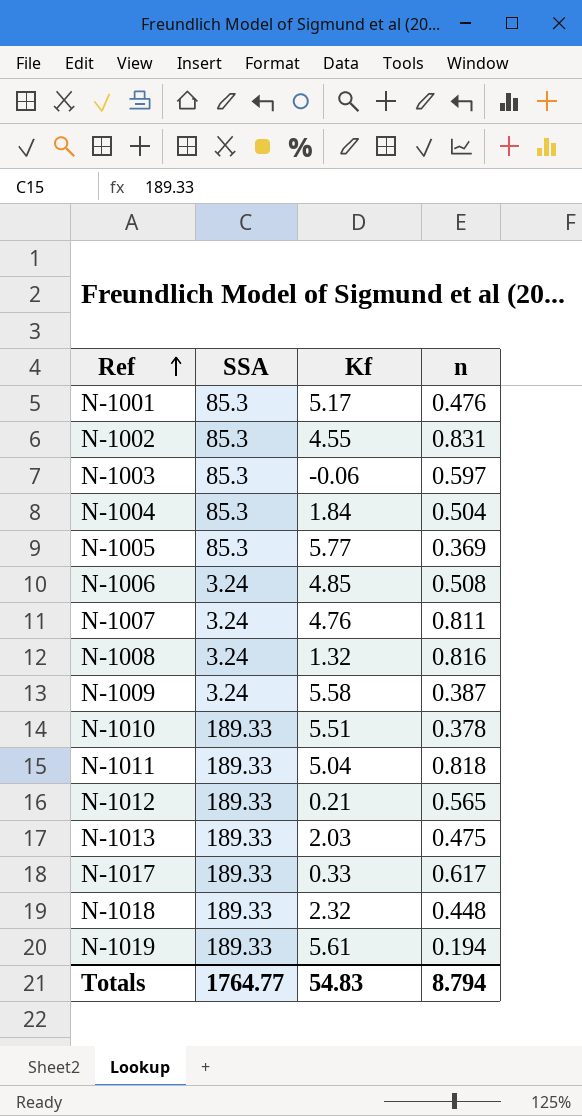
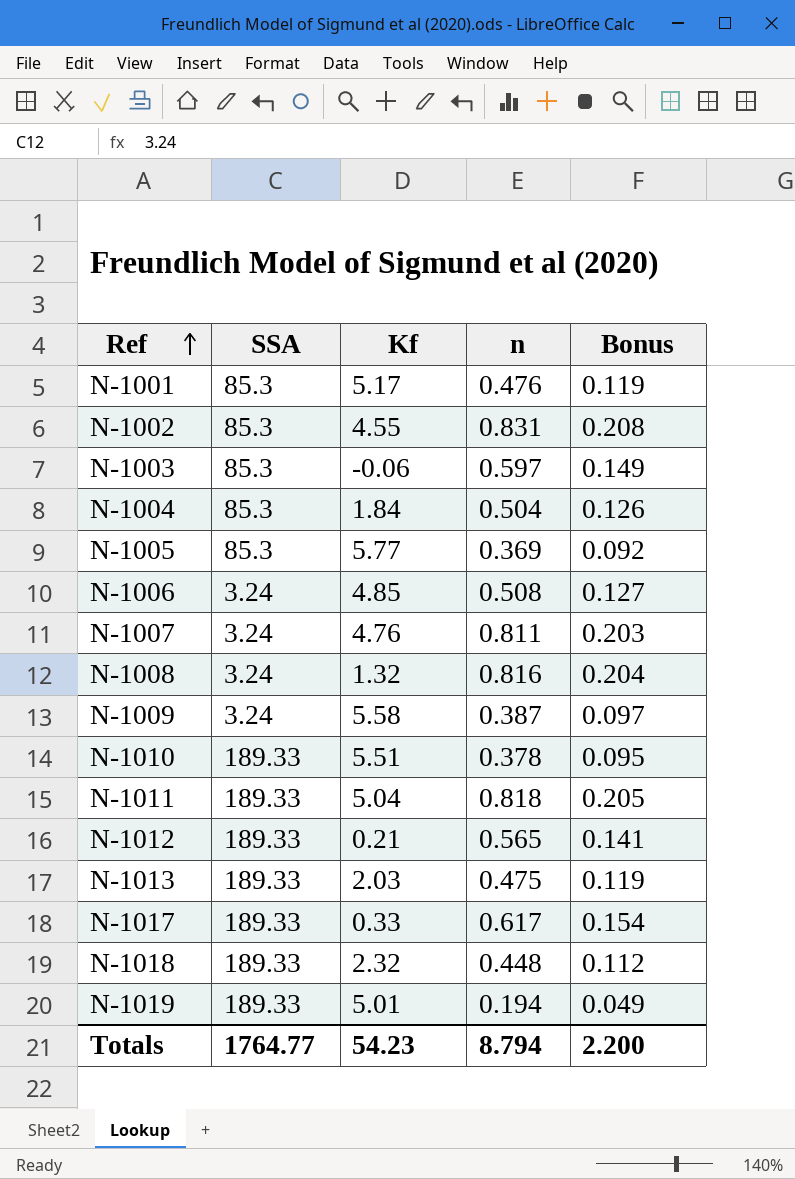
column Bonus | formula: none -> [n] * 0.25
N-1019 | Kf: 5.61 -> 5.01
Totals | Kf: 54.83 -> 54.23

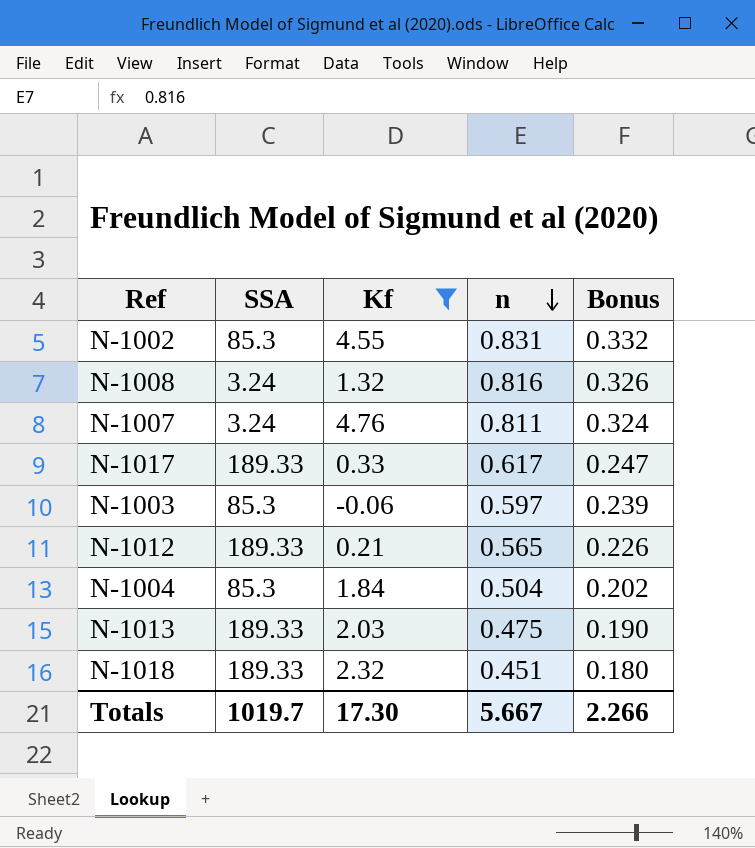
filter: none -> Kf <= 4.76
row order: Ref ascending -> n descending
column Bonus | formula: [n] * 0.25 -> [n] * 0.4
N-1018 | n: 0.448 -> 0.451
Totals | SSA: 1764.77 -> 1019.7
Totals | Kf: 54.23 -> 17.30
Totals | n: 8.794 -> 5.667
Totals | Bonus: 2.200 -> 2.266

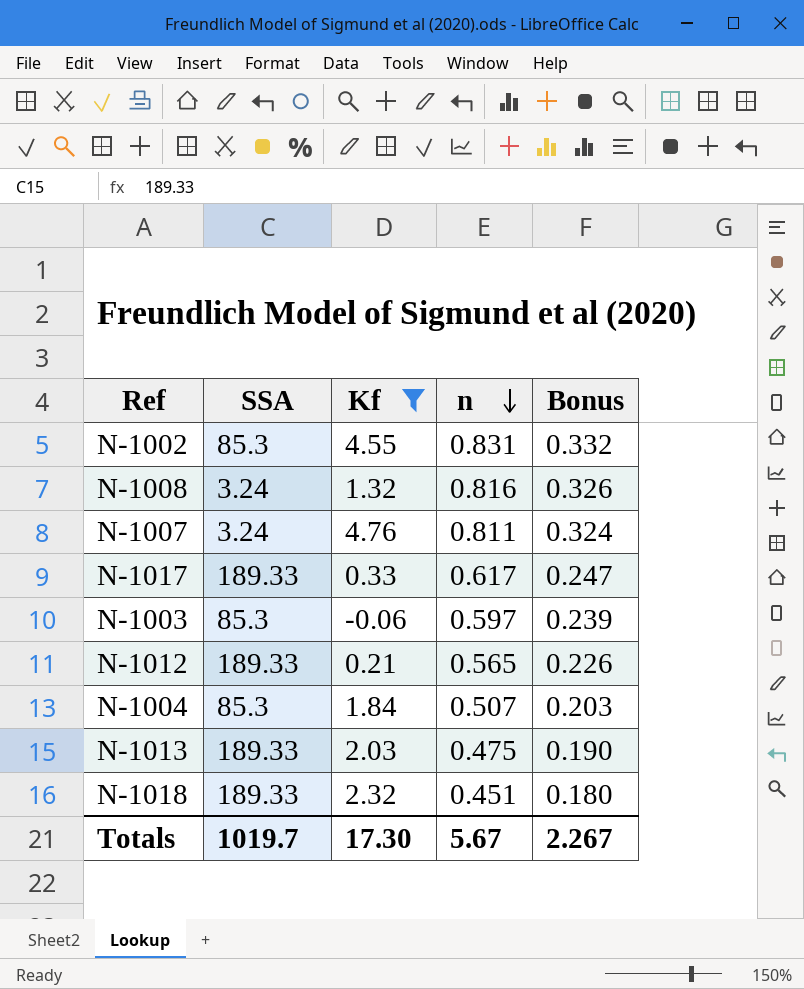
N-1004 | n: 0.504 -> 0.507
N-1004 | Bonus: 0.202 -> 0.203
Totals | n: 5.667 -> 5.67
Totals | Bonus: 2.266 -> 2.267

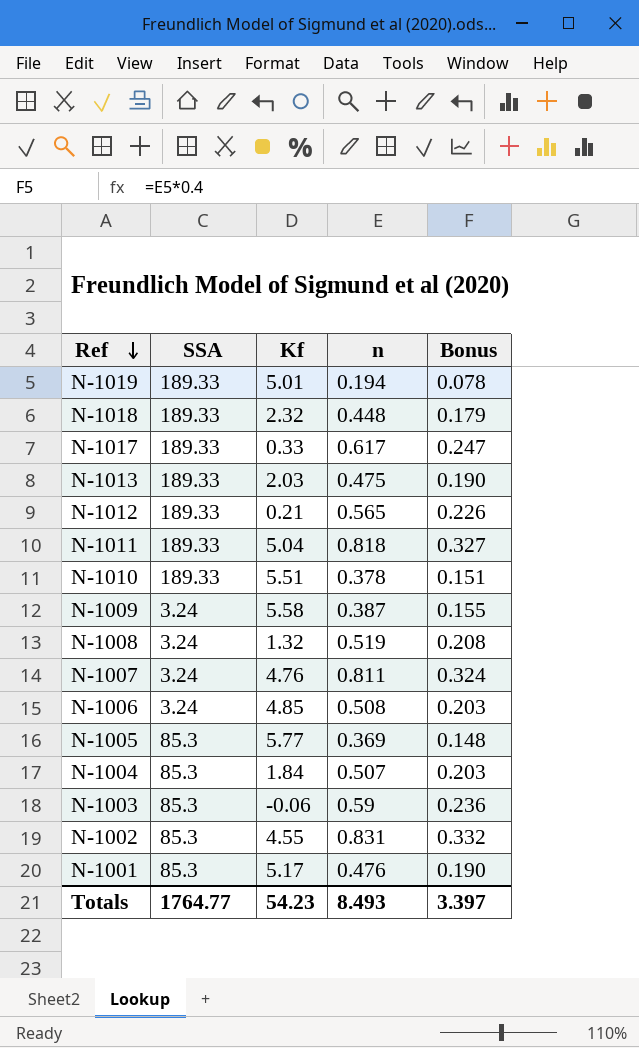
filter: Kf <= 4.76 -> none
row order: n descending -> Ref descending
N-1018 | n: 0.451 -> 0.448
N-1018 | Bonus: 0.180 -> 0.179
N-1008 | n: 0.816 -> 0.519
N-1008 | Bonus: 0.326 -> 0.208
N-1003 | n: 0.597 -> 0.59
N-1003 | Bonus: 0.239 -> 0.236
Totals | SSA: 1019.7 -> 1764.77
Totals | Kf: 17.30 -> 54.23
Totals | n: 5.67 -> 8.493
Totals | Bonus: 2.267 -> 3.397

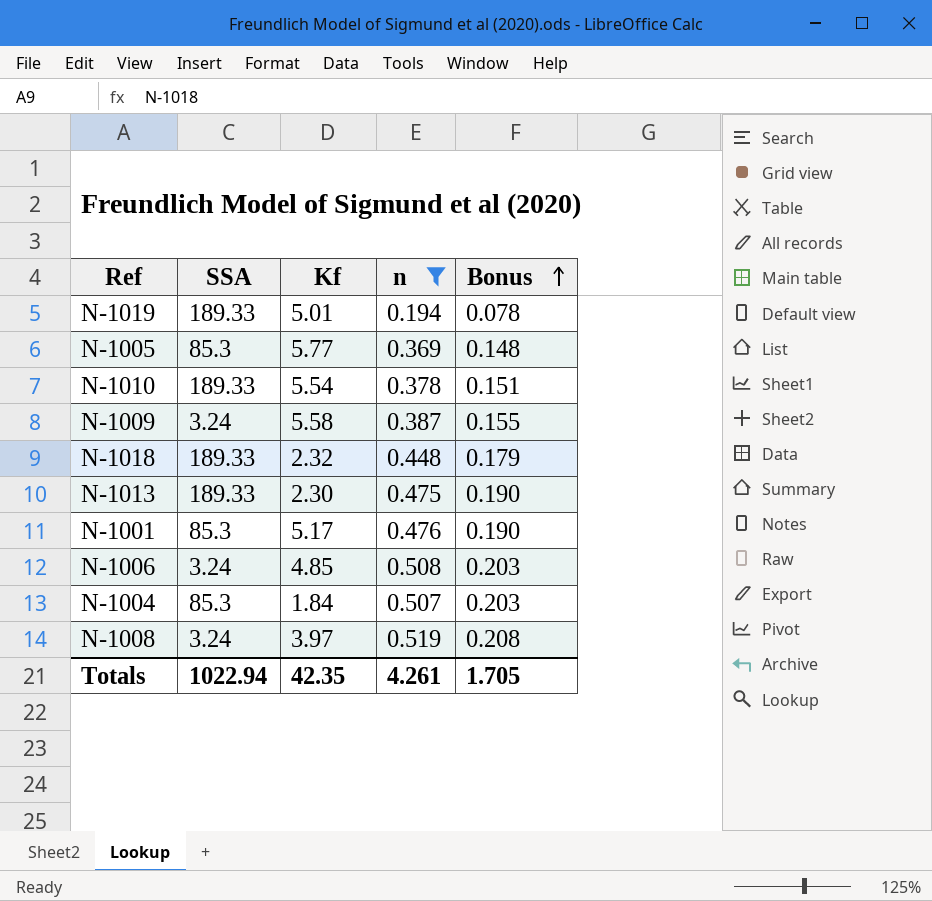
filter: none -> n <= 0.519
row order: Ref descending -> Bonus ascending
N-1010 | Kf: 5.51 -> 5.54
N-1013 | Kf: 2.03 -> 2.30
N-1008 | Kf: 1.32 -> 3.97
Totals | SSA: 1764.77 -> 1022.94
Totals | Kf: 54.23 -> 42.35
Totals | n: 8.493 -> 4.261
Totals | Bonus: 3.397 -> 1.705

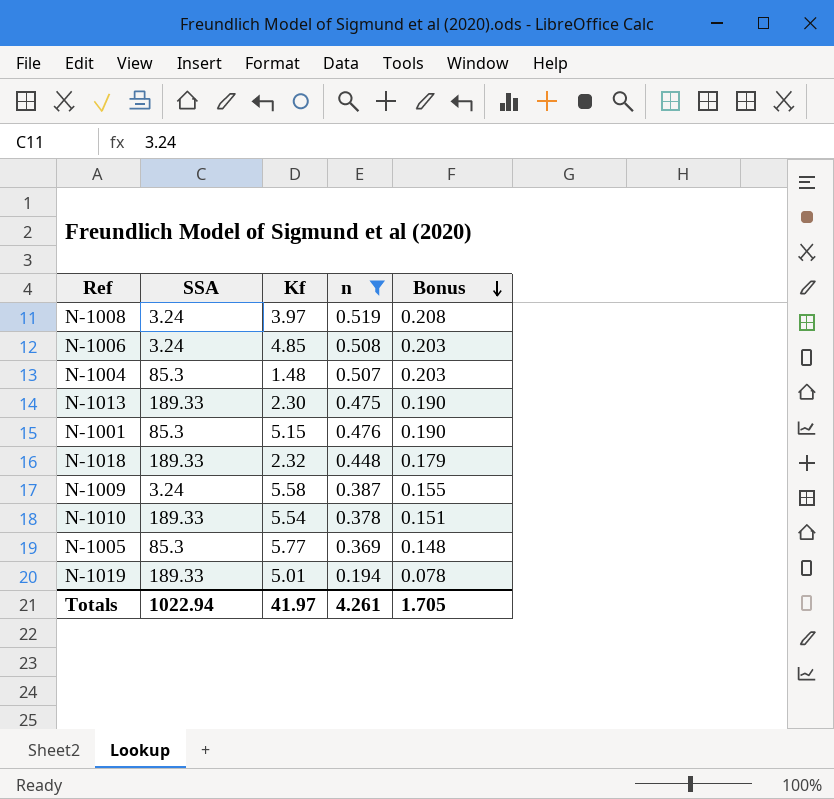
row order: Bonus ascending -> Bonus descending
N-1004 | Kf: 1.84 -> 1.48
N-1001 | Kf: 5.17 -> 5.15
Totals | Kf: 42.35 -> 41.97

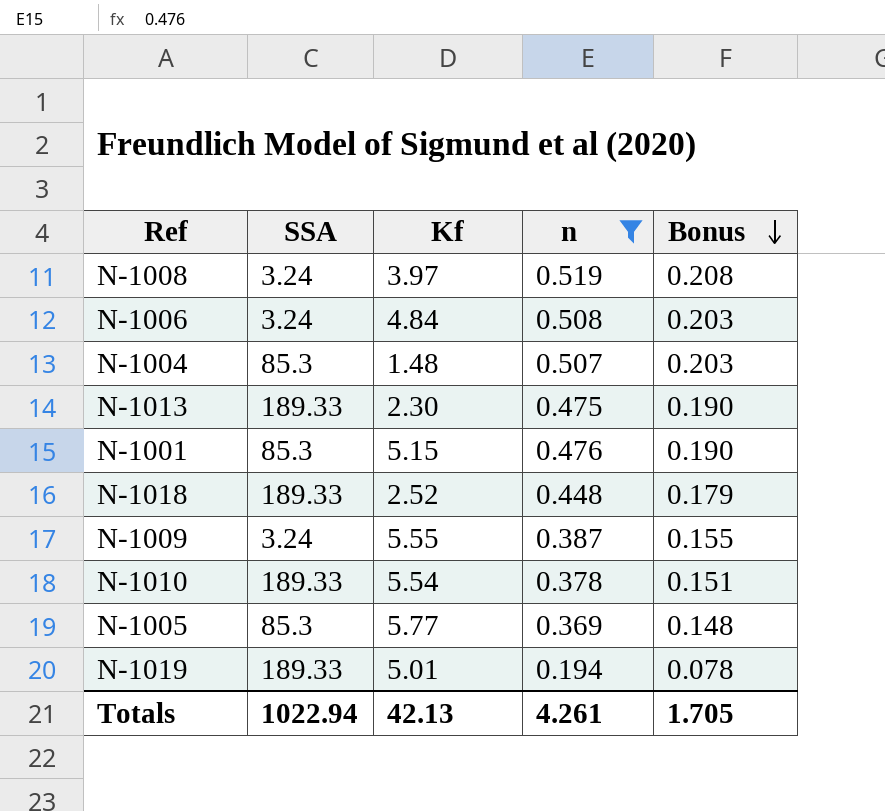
N-1006 | Kf: 4.85 -> 4.84
N-1018 | Kf: 2.32 -> 2.52
N-1009 | Kf: 5.58 -> 5.55
Totals | Kf: 41.97 -> 42.13

